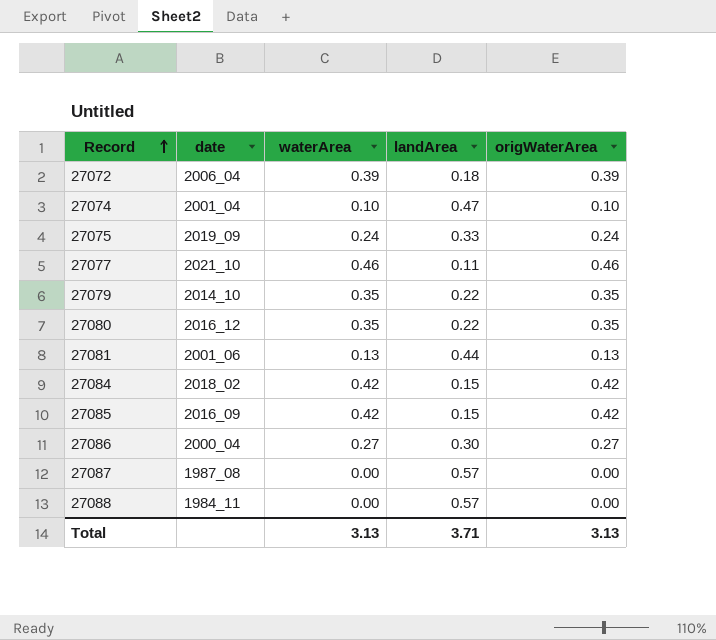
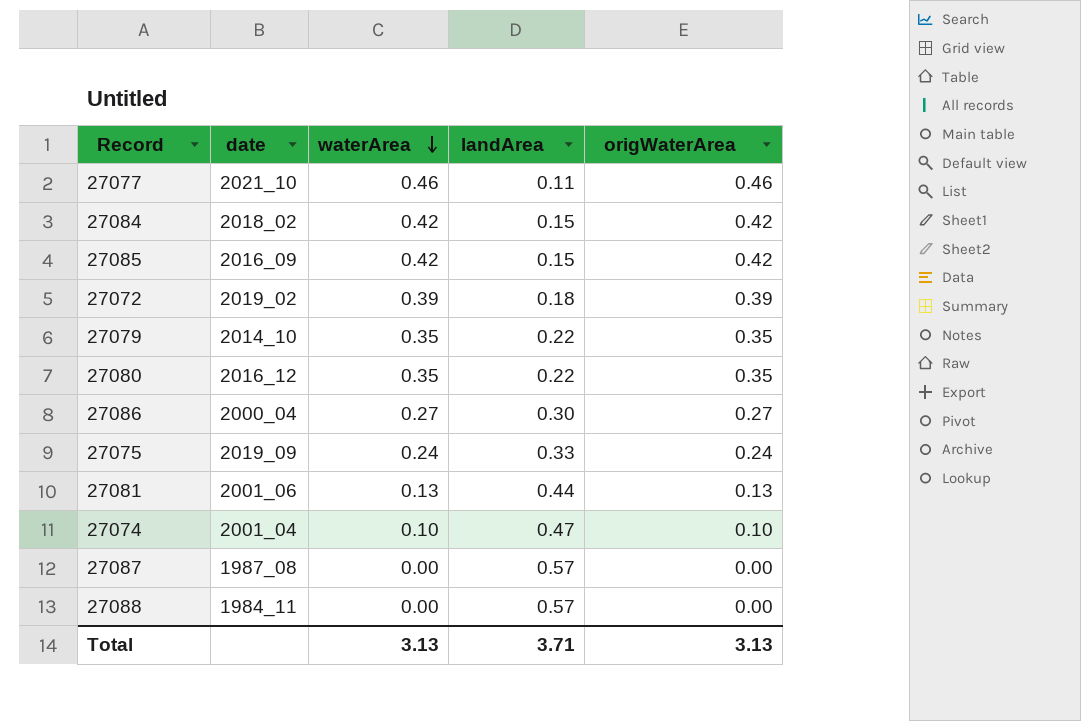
row order: Record ascending -> waterArea descending
27072 | date: 2006_04 -> 2019_02

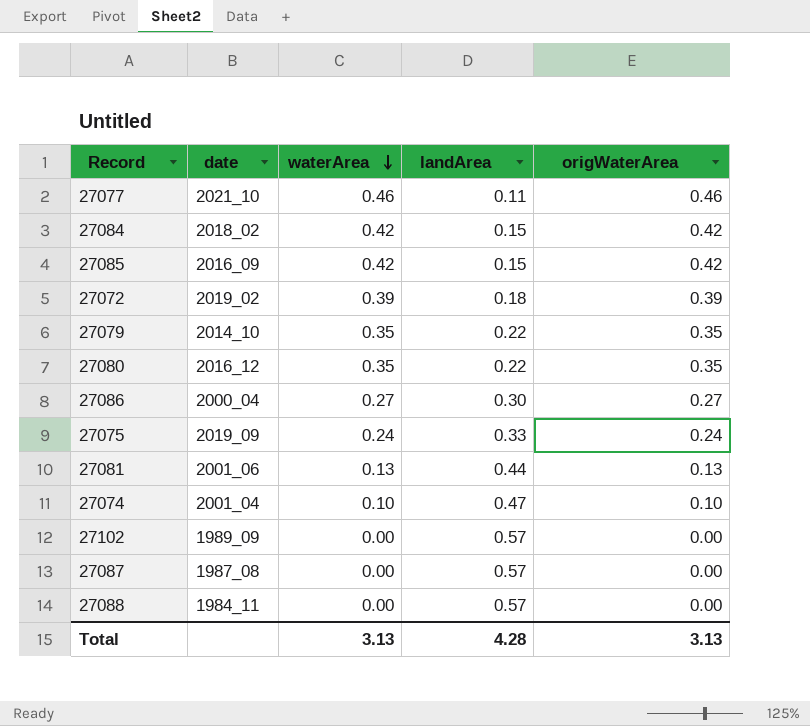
row 27102: none -> 1989_09 | 0.00 | 0.57 | 0.00
Total | landArea: 3.71 -> 4.28

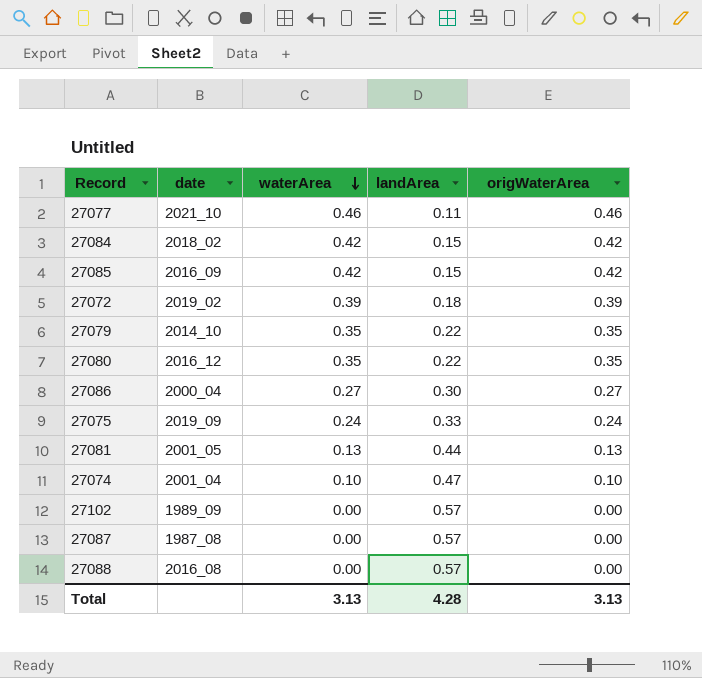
27081 | date: 2001_06 -> 2001_05
27088 | date: 1984_11 -> 2016_08

